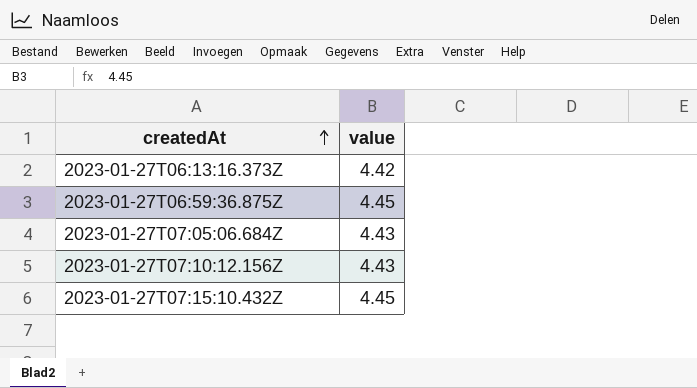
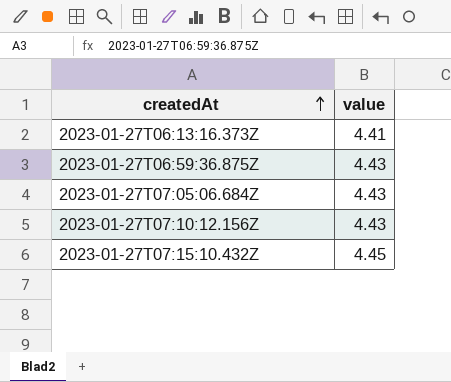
2023-01-27T06:13:16.373Z | value: 4.42 -> 4.41
2023-01-27T06:59:36.875Z | value: 4.45 -> 4.43

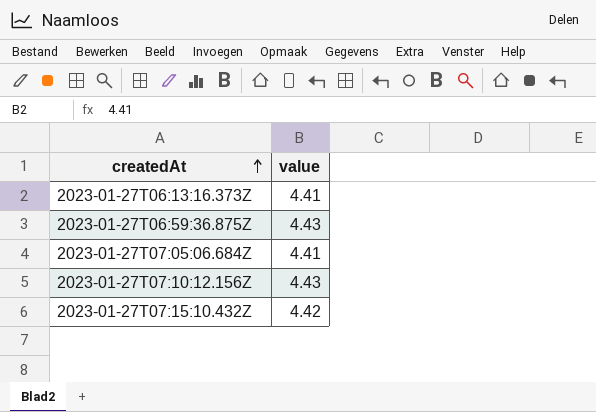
2023-01-27T07:05:06.684Z | value: 4.43 -> 4.41
2023-01-27T07:15:10.432Z | value: 4.45 -> 4.42

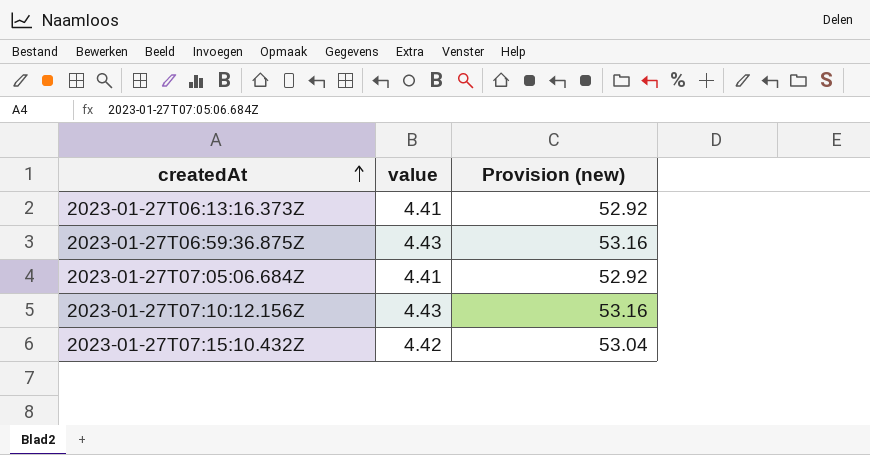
column Provision (new) | formula: none -> [value] * 12

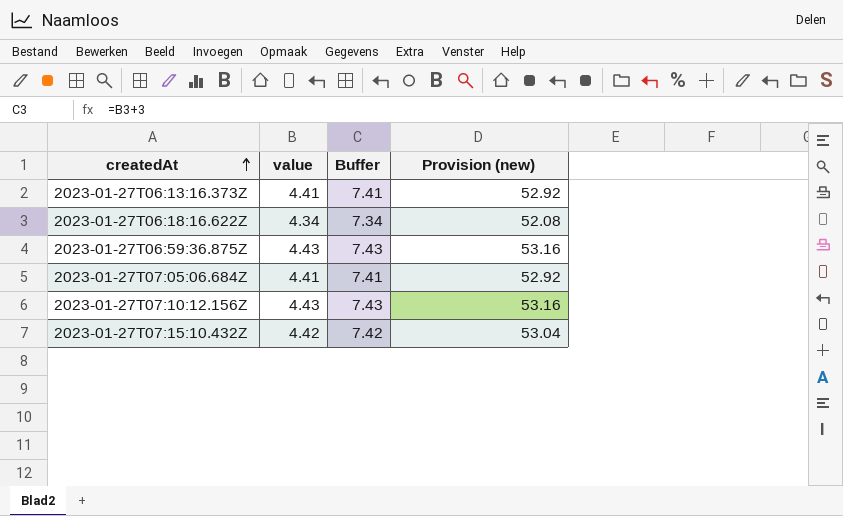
column Buffer | formula: none -> [value] + 3
row 2023-01-27T06:18:16.622Z: none -> 4.34 | 7.34 | 52.08

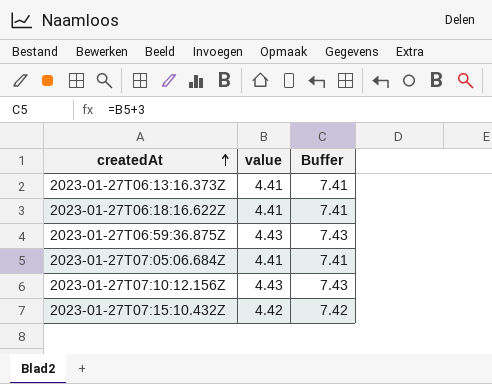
column Provision (new) | formula: [value] * 12 -> none
2023-01-27T06:18:16.622Z | value: 4.34 -> 4.41
2023-01-27T06:18:16.622Z | Buffer: 7.34 -> 7.41

